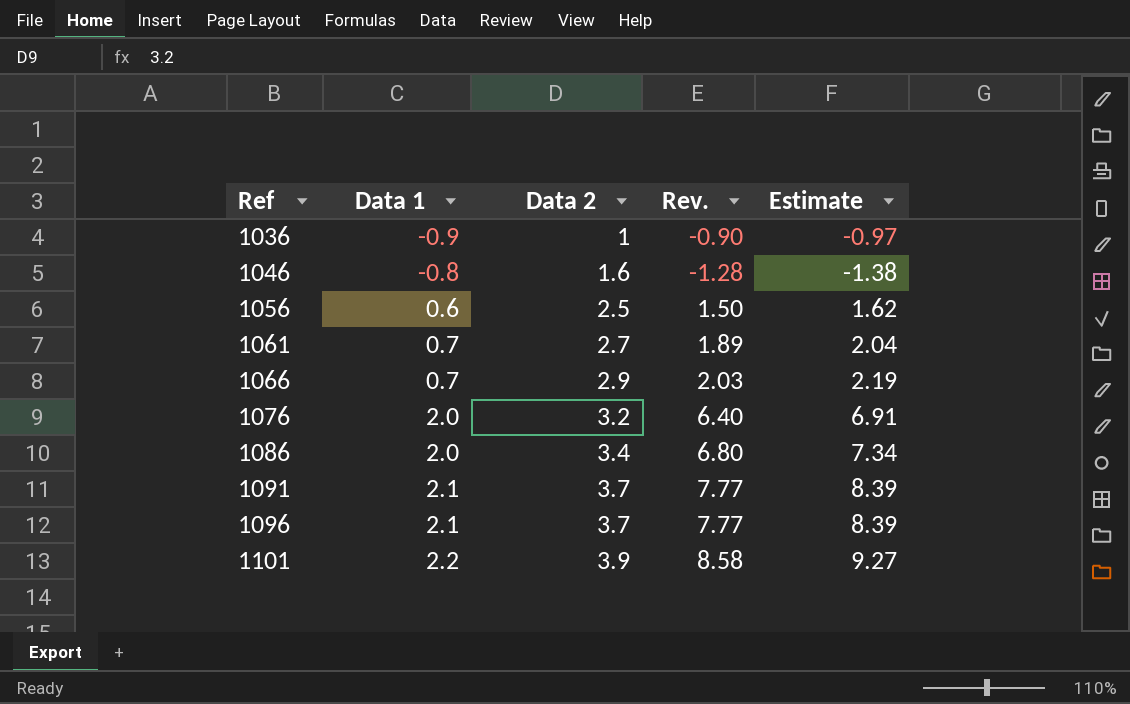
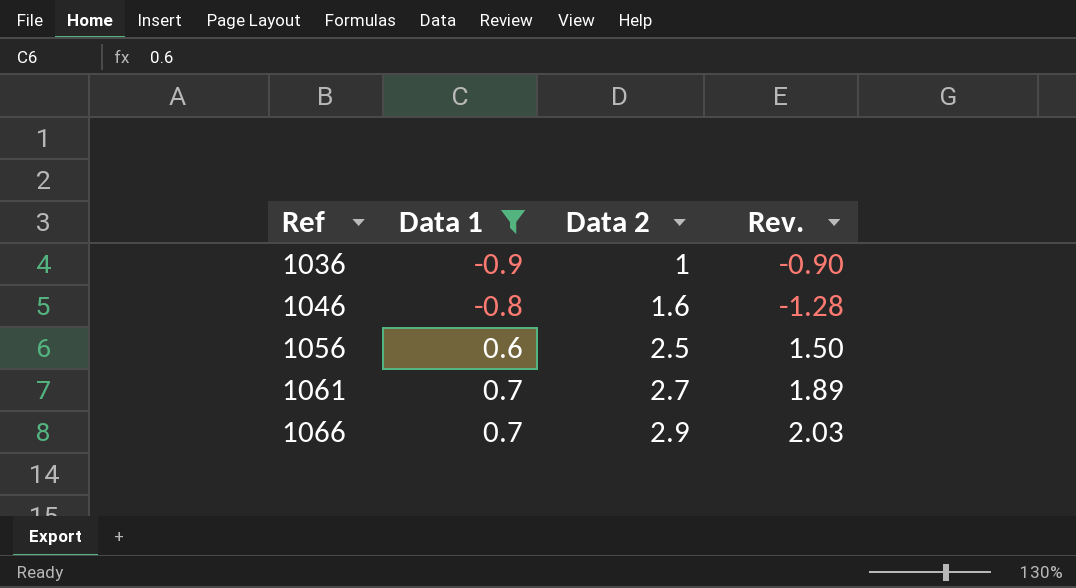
filter: none -> Data 1 <= 0.7
column Estimate | formula: [Rev.] * 1.08 -> none

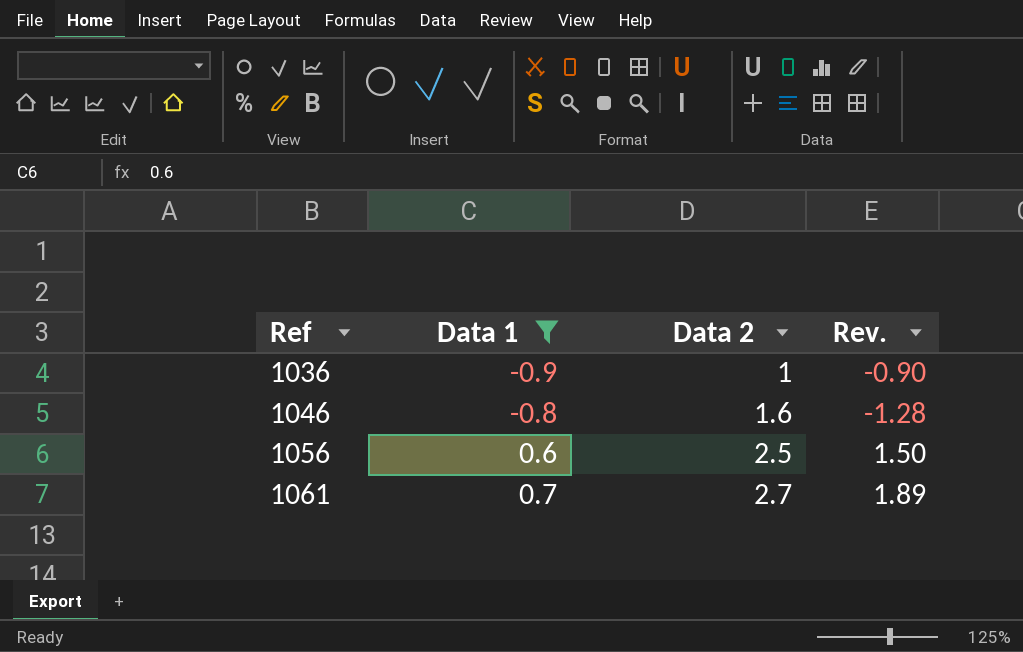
row 1066: 0.7 | 2.9 | 2.03 -> none

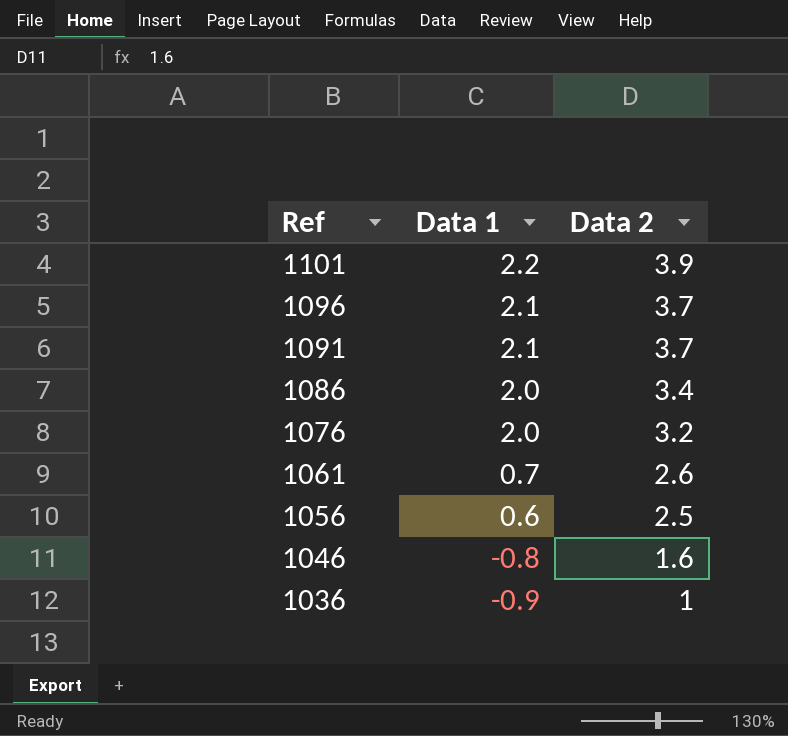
filter: Data 1 <= 0.7 -> none
row order: Ref ascending -> Ref descending
column Rev. | formula: [Data 1] * [Data 2] -> none
1061 | Data 2: 2.7 -> 2.6

